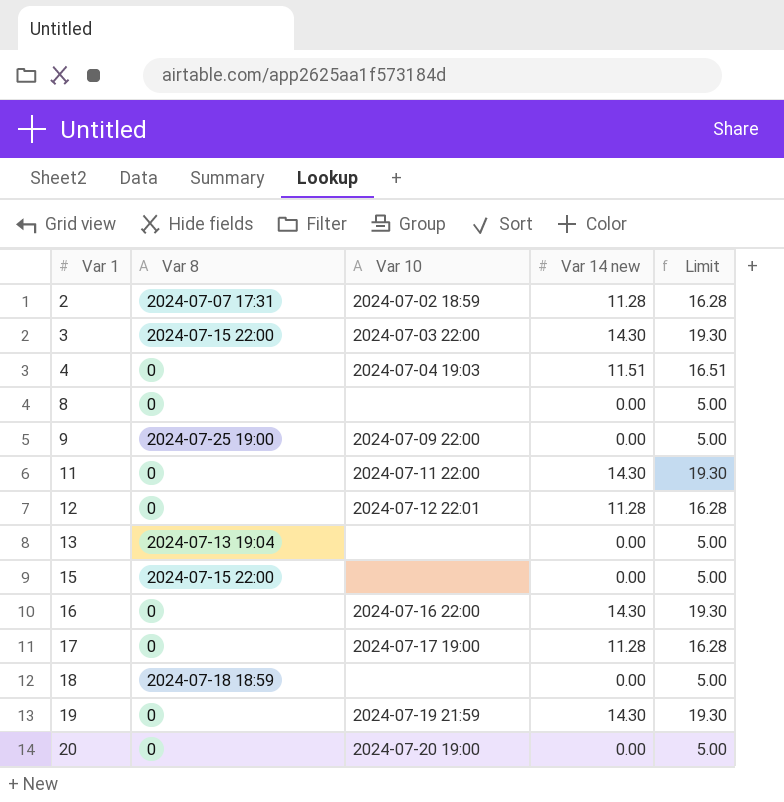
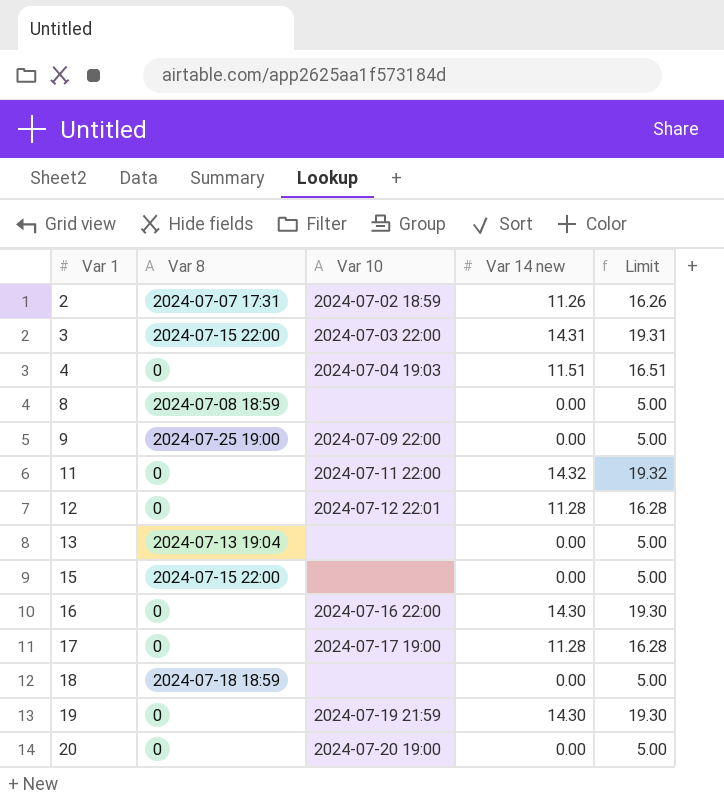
2 | Var 14 new: 11.28 -> 11.26
2 | Limit: 16.28 -> 16.26
3 | Var 14 new: 14.30 -> 14.31
3 | Limit: 19.30 -> 19.31
8 | Var 8: 0 -> 2024-07-08 18:59
11 | Var 14 new: 14.30 -> 14.32
11 | Limit: 19.30 -> 19.32

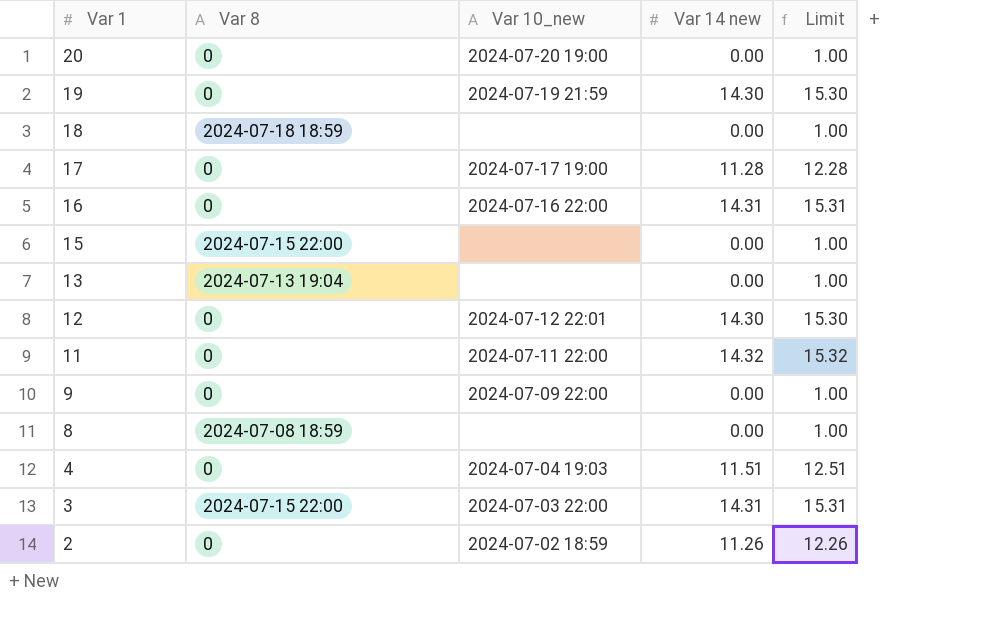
row order: Var 1 ascending -> Var 1 descending
column name: Var 10 -> Var 10_new
column Limit | formula: [Var 14 new] + 5 -> [Var 14 new] + 1
16 | Var 14 new: 14.30 -> 14.31
12 | Var 14 new: 11.28 -> 14.30
9 | Var 8: 2024-07-25 19:00 -> 0
2 | Var 8: 2024-07-07 17:31 -> 0

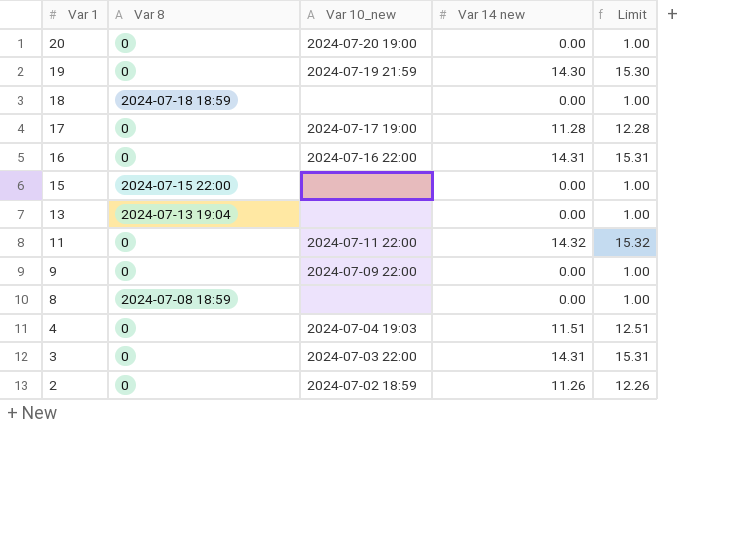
row 12: 0 | 2024-07-12 22:01 | 14.30 | 15.30 -> none
3 | Var 8: 2024-07-15 22:00 -> 0

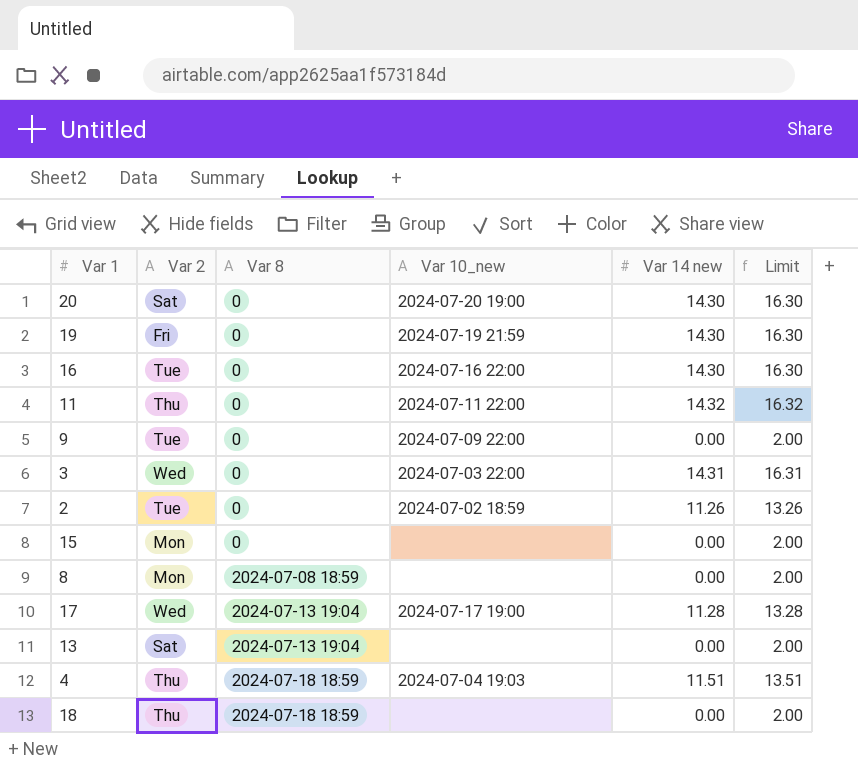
row order: Var 1 descending -> Var 8 ascending
column Var 2 | position: none -> 2
column Limit | formula: [Var 14 new] + 1 -> [Var 14 new] + 2
20 | Var 14 new: 0.00 -> 14.30
16 | Var 14 new: 14.31 -> 14.30
15 | Var 8: 2024-07-15 22:00 -> 0
17 | Var 8: 0 -> 2024-07-13 19:04
4 | Var 8: 0 -> 2024-07-18 18:59

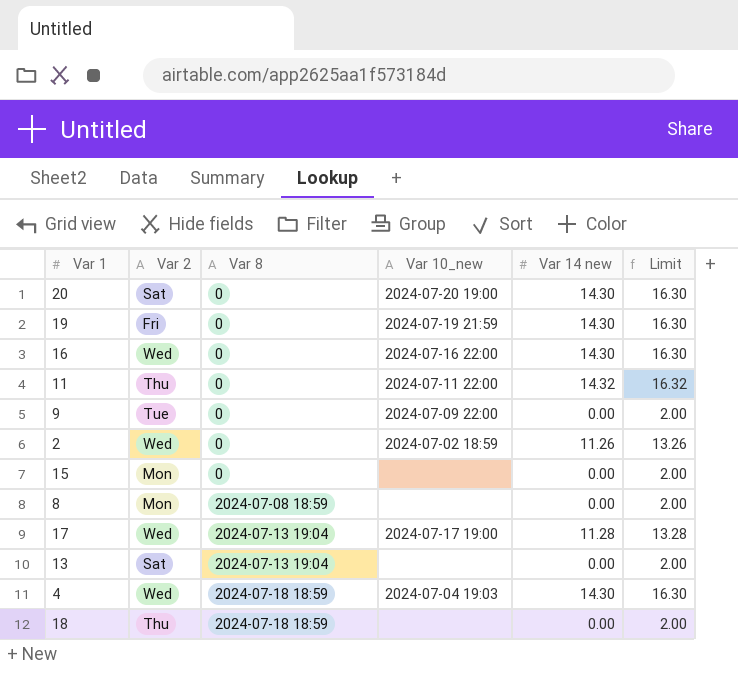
row 3: Wed | 0 | 2024-07-03 22:00 | 14.31 | 16.31 -> none
16 | Var 2: Tue -> Wed
2 | Var 2: Tue -> Wed
4 | Var 2: Thu -> Wed
4 | Var 14 new: 11.51 -> 14.30
4 | Limit: 13.51 -> 16.30

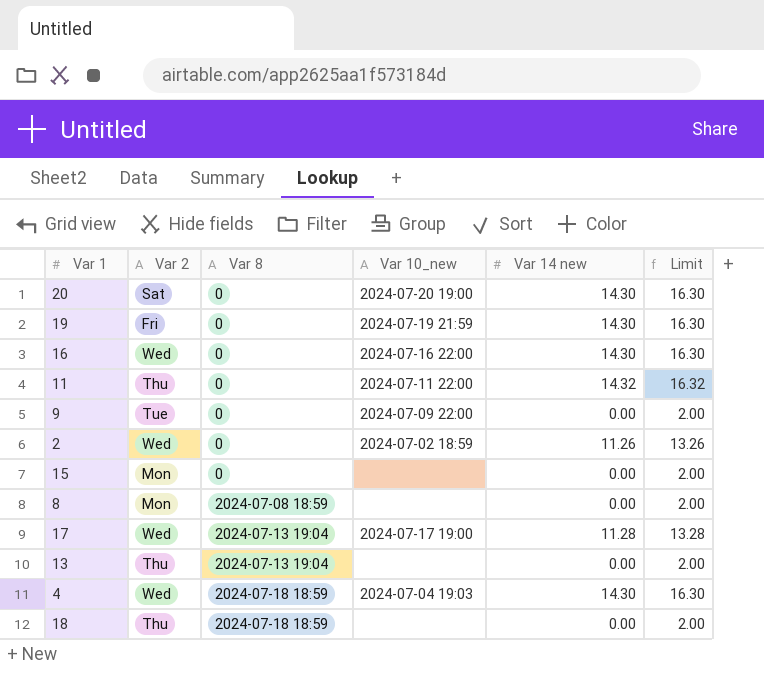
13 | Var 2: Sat -> Thu

